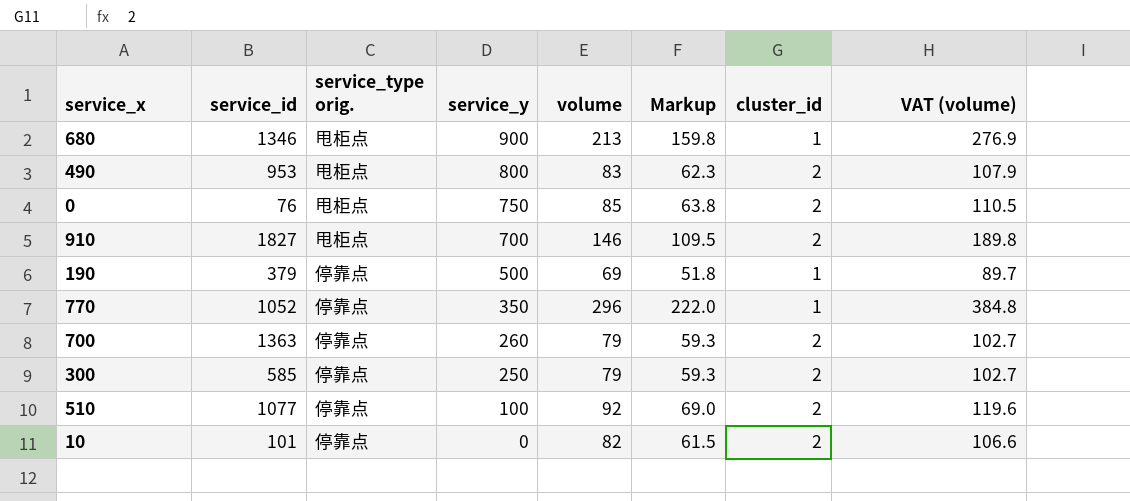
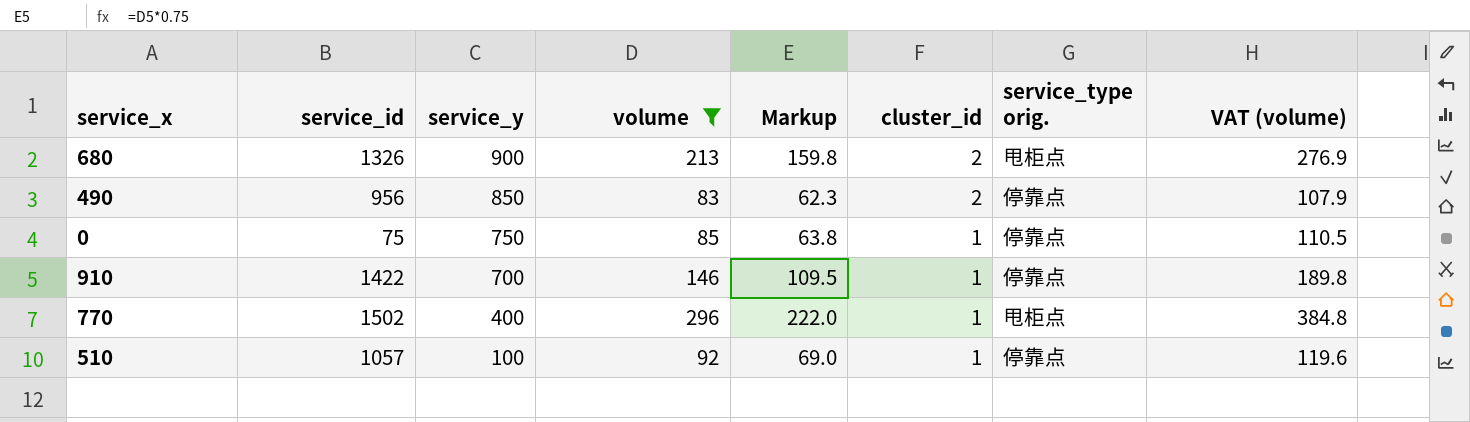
filter: none -> volume >= 83
column service_type orig. | position: 3 -> 7
680 | service_id: 1346 -> 1326
680 | cluster_id: 1 -> 2
490 | service_id: 953 -> 956
490 | service_y: 800 -> 850
490 | service_type orig.: 甩柜点 -> 停靠点
0 | service_id: 76 -> 75
0 | cluster_id: 2 -> 1
0 | service_type orig.: 甩柜点 -> 停靠点
910 | service_id: 1827 -> 1422
910 | cluster_id: 2 -> 1
910 | service_type orig.: 甩柜点 -> 停靠点
770 | service_id: 1052 -> 1502
770 | service_y: 350 -> 400
770 | service_type orig.: 停靠点 -> 甩柜点
510 | service_id: 1077 -> 1057
510 | cluster_id: 2 -> 1

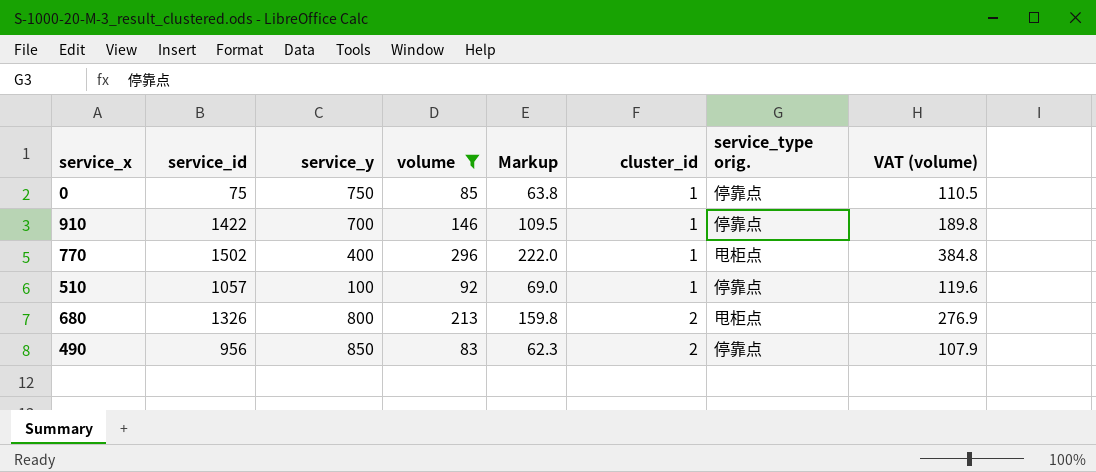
row order: service_y descending -> cluster_id ascending
680 | service_y: 900 -> 800

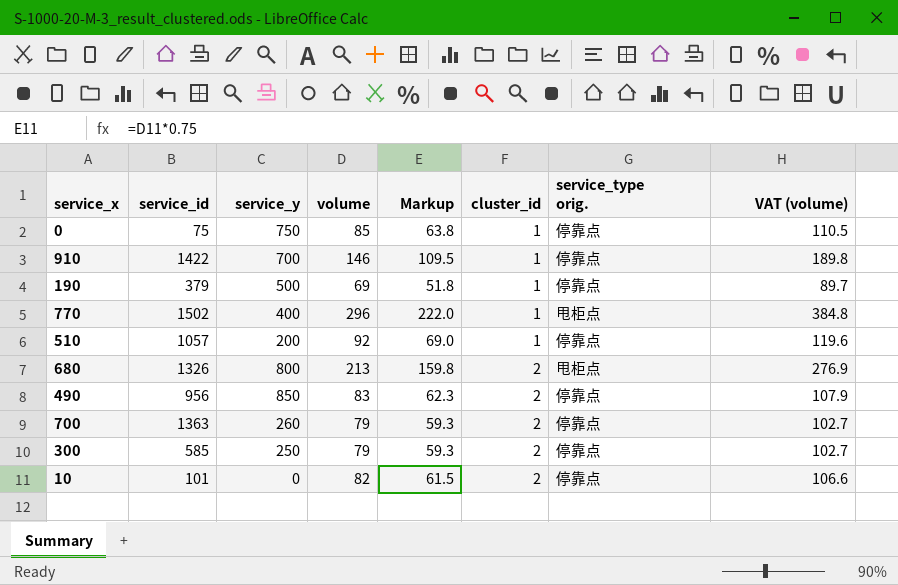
filter: volume >= 83 -> none
510 | service_y: 100 -> 200

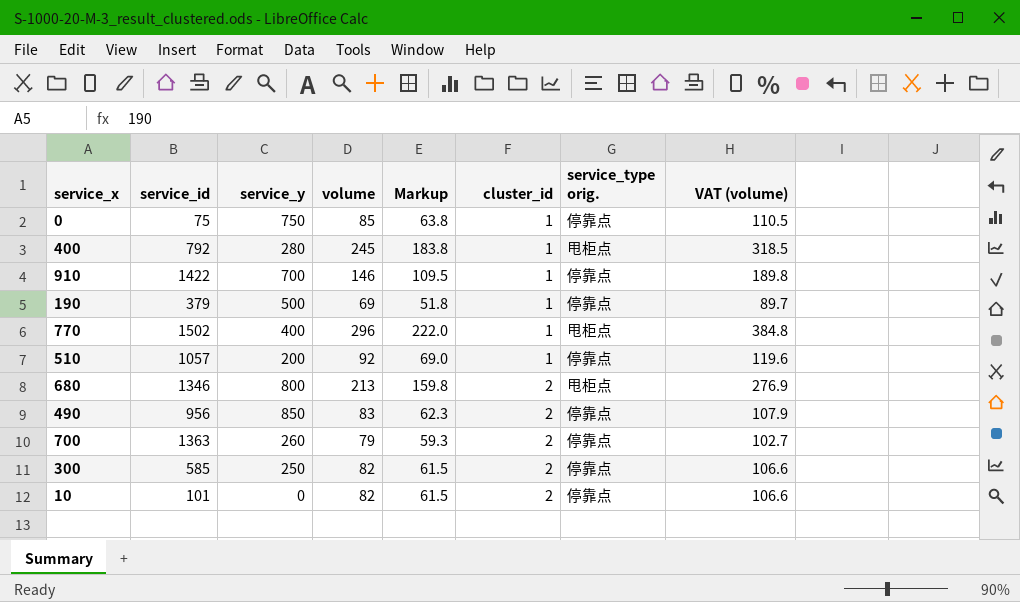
row 400: none -> 792 | 280 | 245 | 183.8 | 1 | 甩柜点 | 318.5
680 | service_id: 1326 -> 1346
300 | volume: 79 -> 82
300 | Markup: 59.3 -> 61.5
300 | VAT (volume): 102.7 -> 106.6

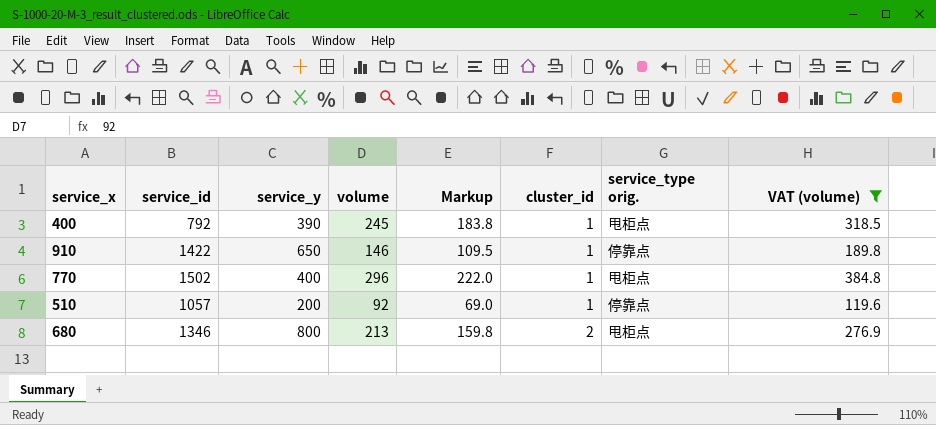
filter: none -> VAT (volume) >= 119.6
400 | service_y: 280 -> 390
910 | service_y: 700 -> 650

